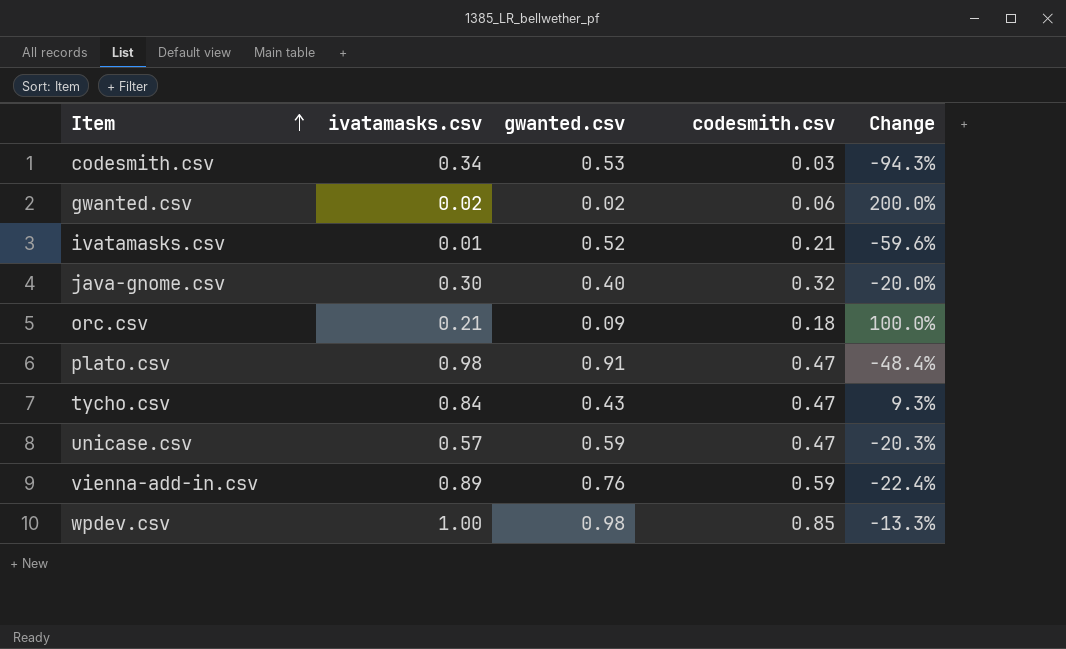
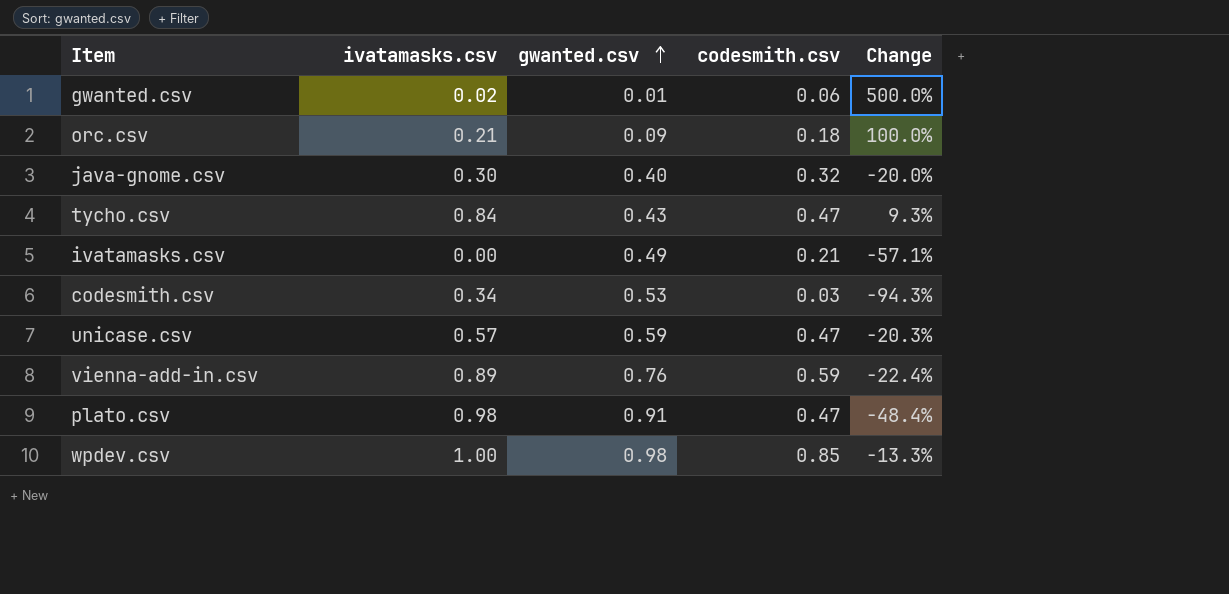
row order: Item ascending -> gwanted.csv ascending
gwanted.csv | gwanted.csv: 0.02 -> 0.01
gwanted.csv | Change: 200.0% -> 500.0%
ivatamasks.csv | ivatamasks.csv: 0.01 -> 0.00
ivatamasks.csv | gwanted.csv: 0.52 -> 0.49
ivatamasks.csv | Change: -59.6% -> -57.1%

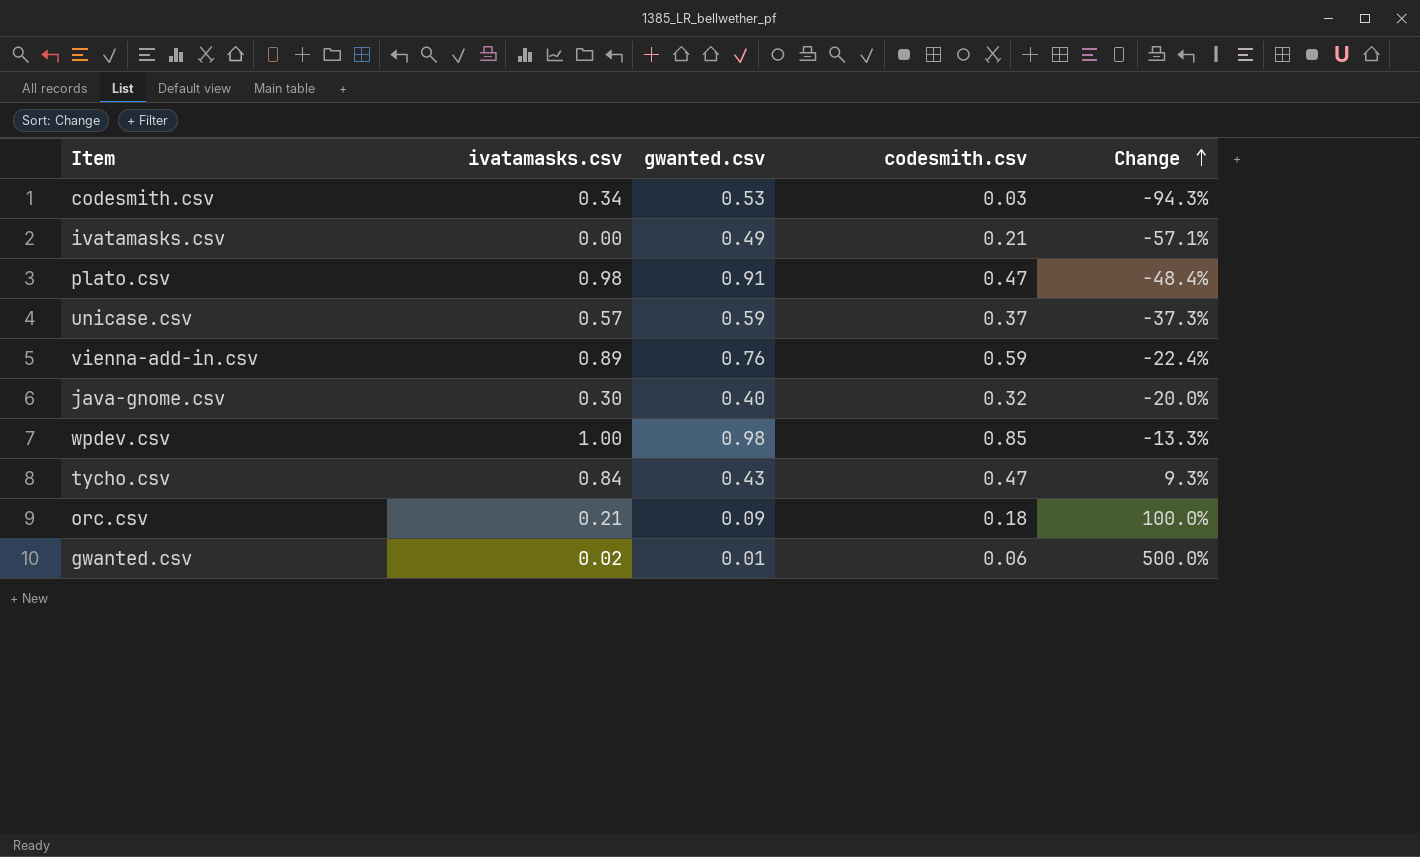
row order: gwanted.csv ascending -> Change ascending
unicase.csv | codesmith.csv: 0.47 -> 0.37
unicase.csv | Change: -20.3% -> -37.3%

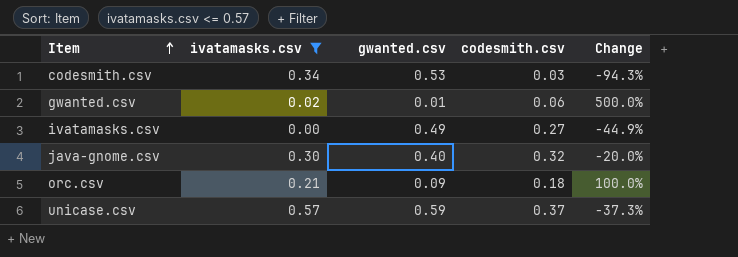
filter: none -> ivatamasks.csv <= 0.57
row order: Change ascending -> Item ascending
ivatamasks.csv | codesmith.csv: 0.21 -> 0.27
ivatamasks.csv | Change: -57.1% -> -44.9%

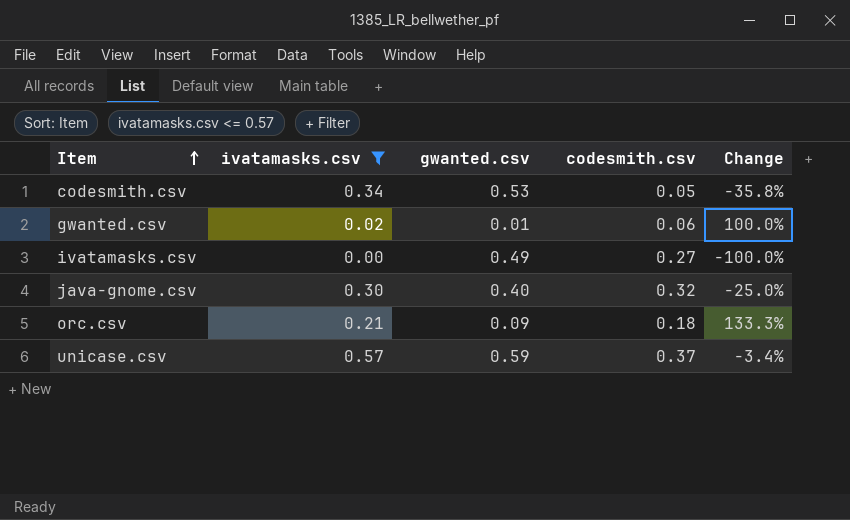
column Change | formula: ([codesmith.csv] - [gwanted.csv]) / [gwanted.csv] -> ([ivatamasks.csv] - [gwanted.csv]) / [gwanted.csv]
codesmith.csv | codesmith.csv: 0.03 -> 0.05

